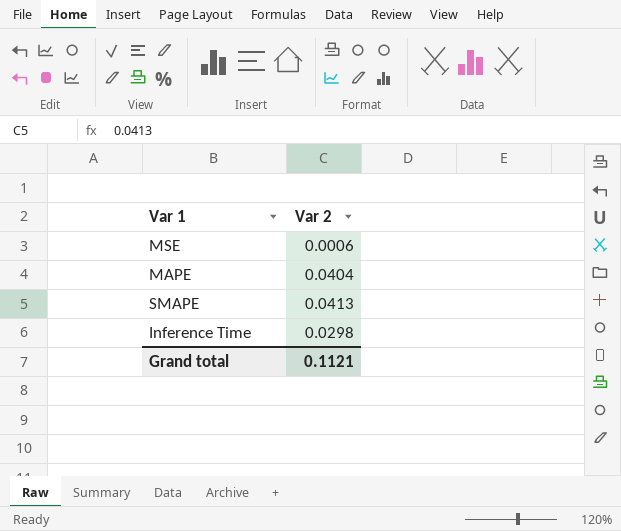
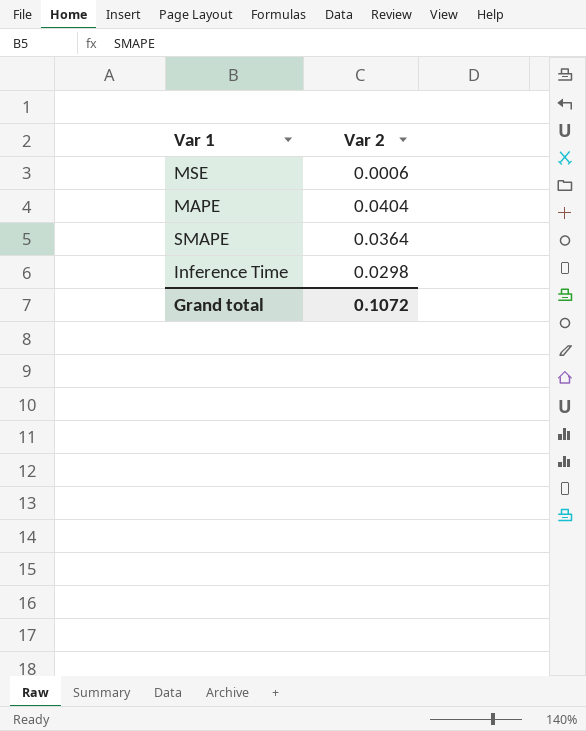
SMAPE | Var 2: 0.0413 -> 0.0364
Grand total | Var 2: 0.1121 -> 0.1072

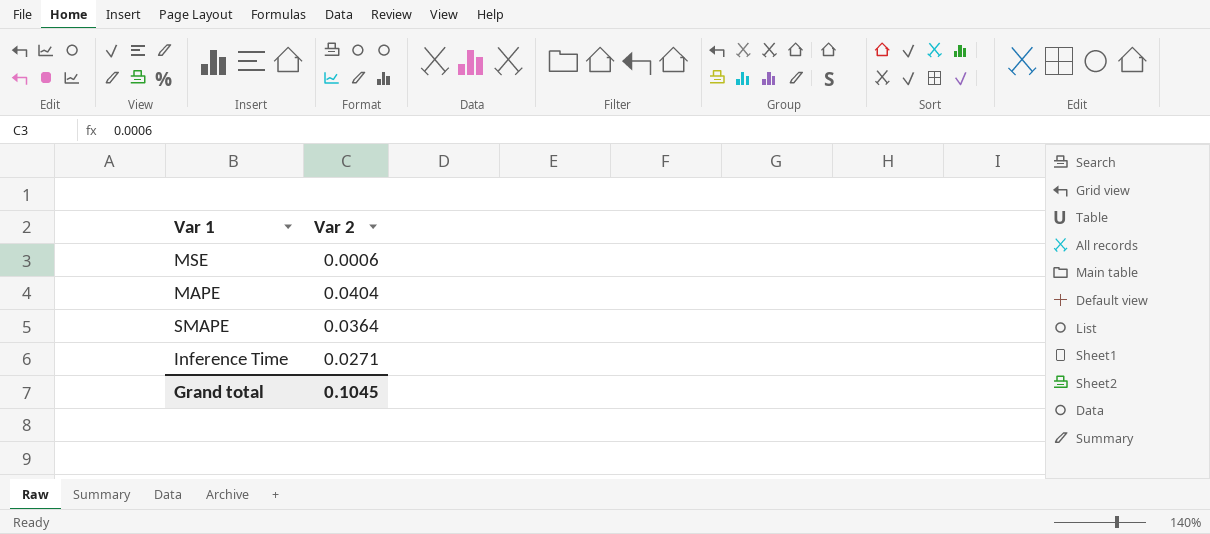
Inference Time | Var 2: 0.0298 -> 0.0271
Grand total | Var 2: 0.1072 -> 0.1045

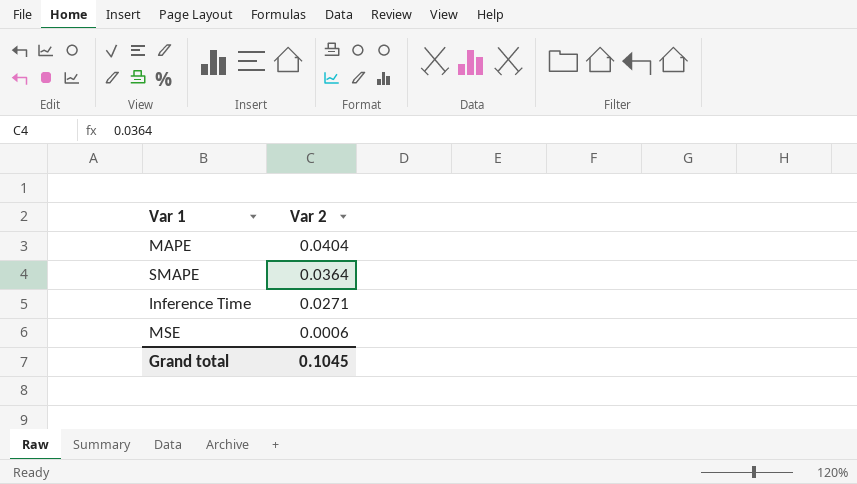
row order: none -> Var 2 descending

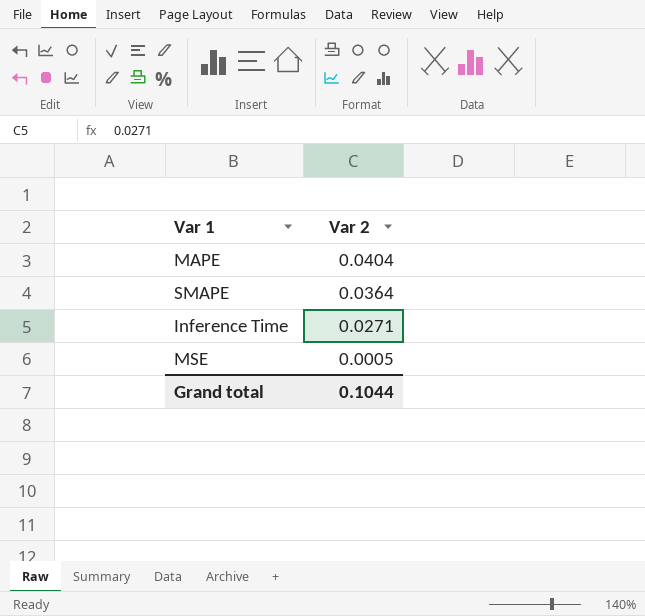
MSE | Var 2: 0.0006 -> 0.0005
Grand total | Var 2: 0.1045 -> 0.1044

